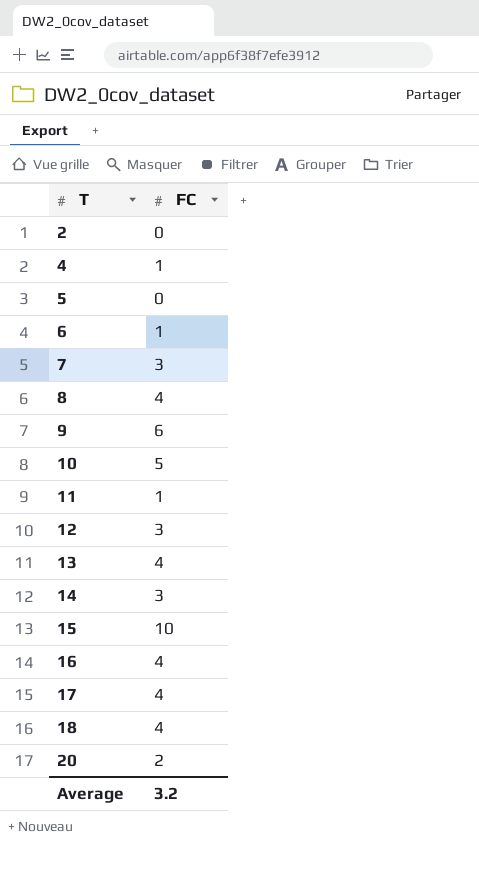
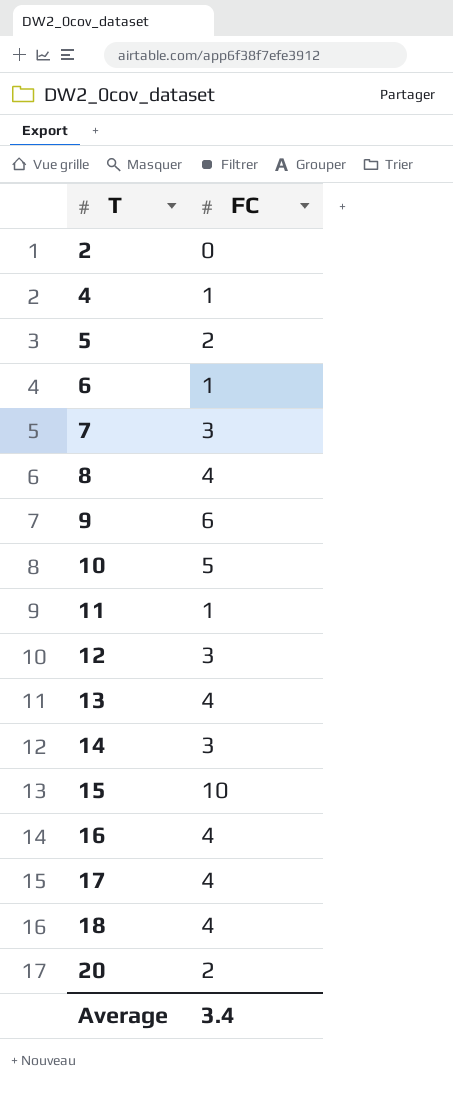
5 | FC: 0 -> 2
Average | FC: 3.2 -> 3.4

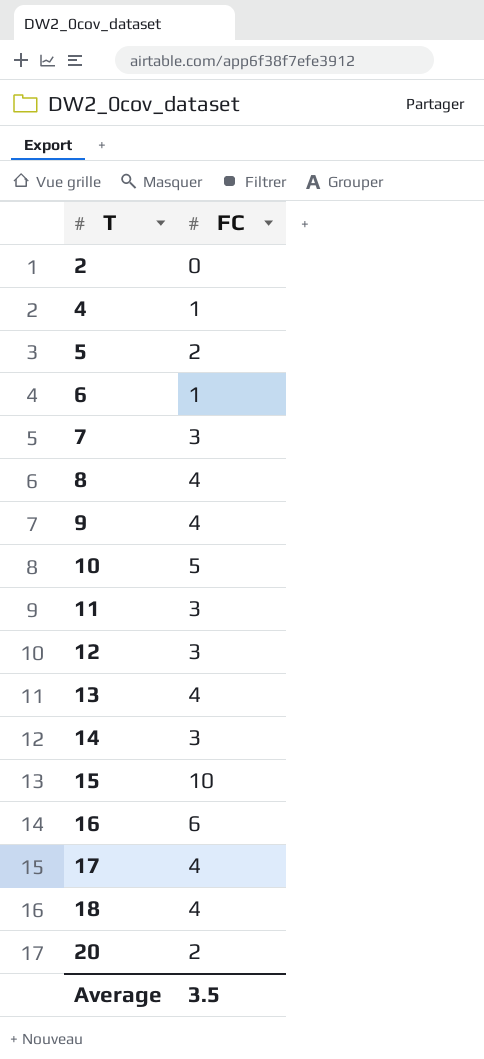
9 | FC: 6 -> 4
11 | FC: 1 -> 3
16 | FC: 4 -> 6
Average | FC: 3.4 -> 3.5

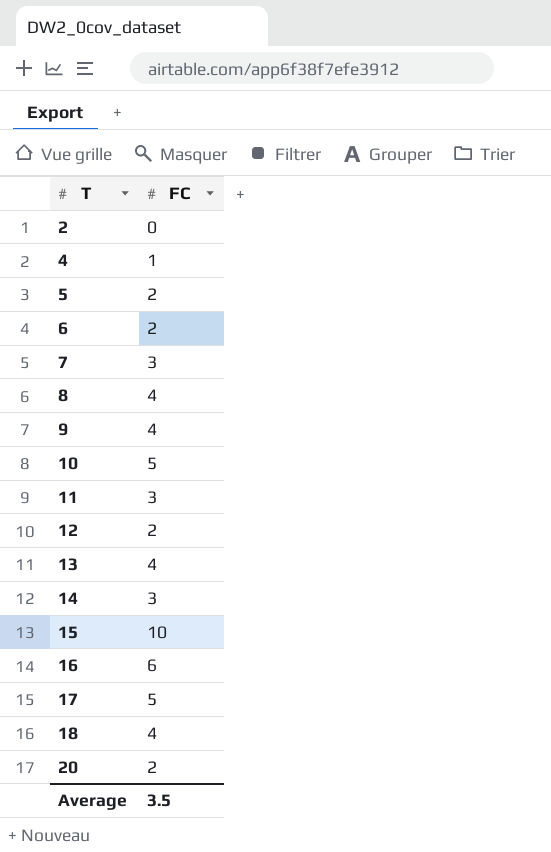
6 | FC: 1 -> 2
12 | FC: 3 -> 2
17 | FC: 4 -> 5

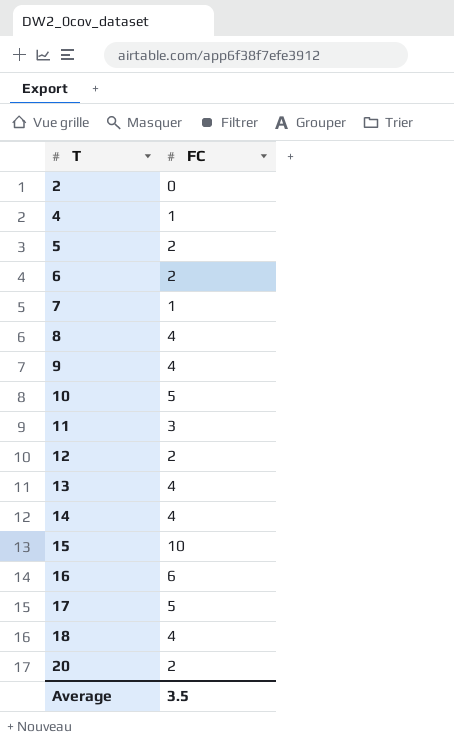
7 | FC: 3 -> 1
14 | FC: 3 -> 4

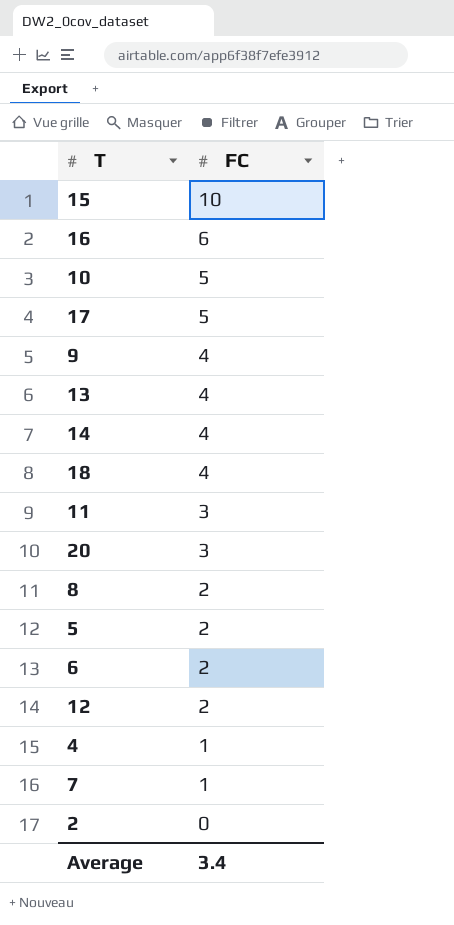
row order: T ascending -> FC descending
20 | FC: 2 -> 3
8 | FC: 4 -> 2
Average | FC: 3.5 -> 3.4

